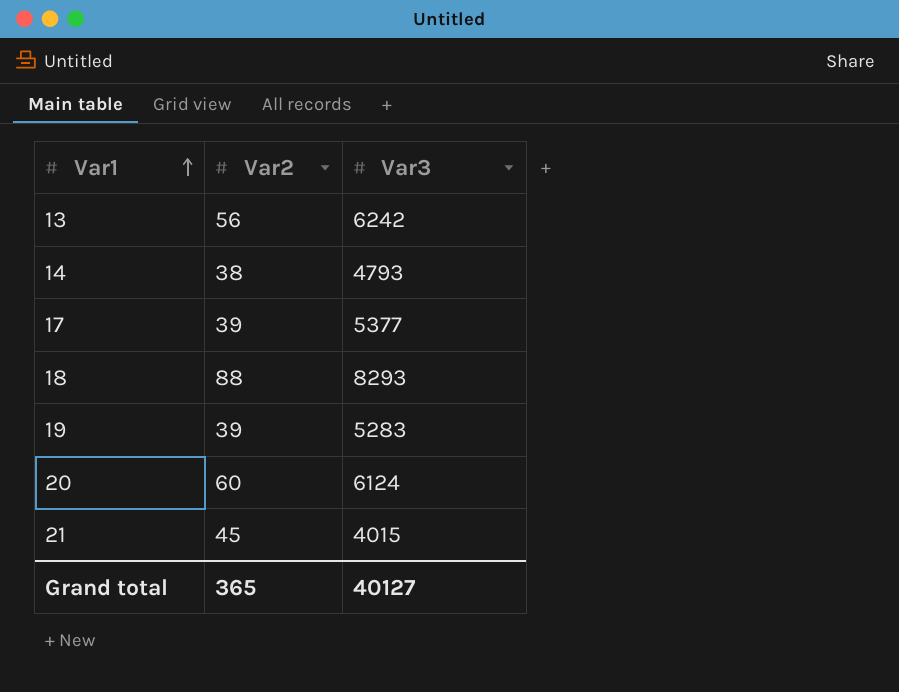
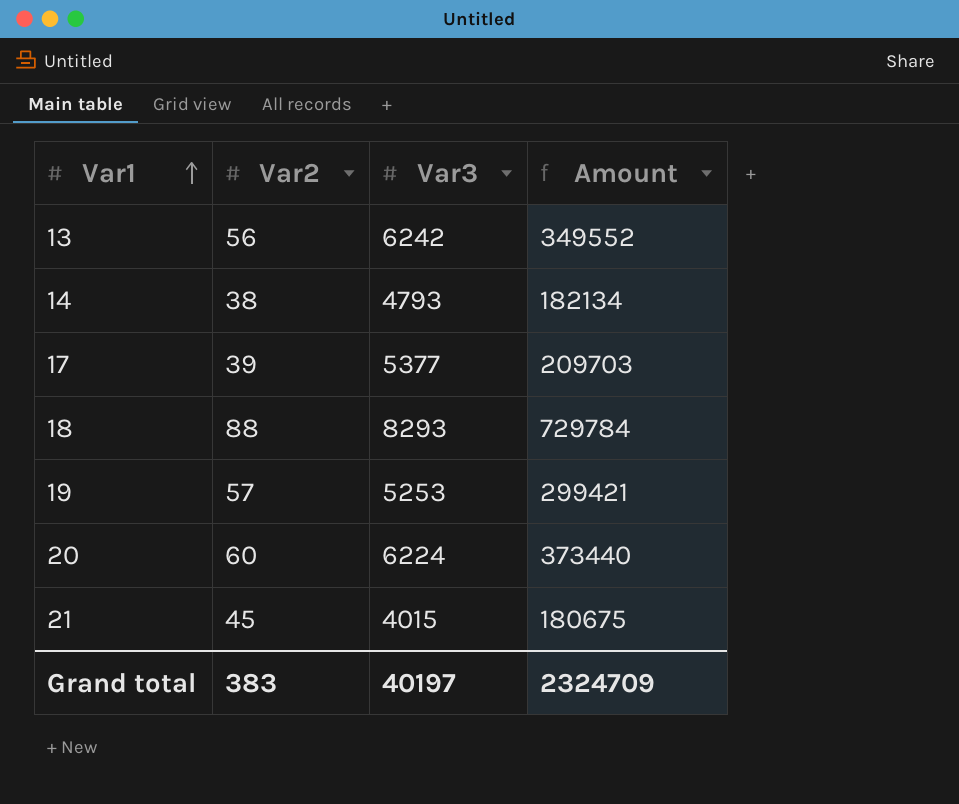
column Amount | formula: none -> [Var2] * [Var3]
19 | Var2: 39 -> 57
19 | Var3: 5283 -> 5253
20 | Var3: 6124 -> 6224
Grand total | Var2: 365 -> 383
Grand total | Var3: 40127 -> 40197

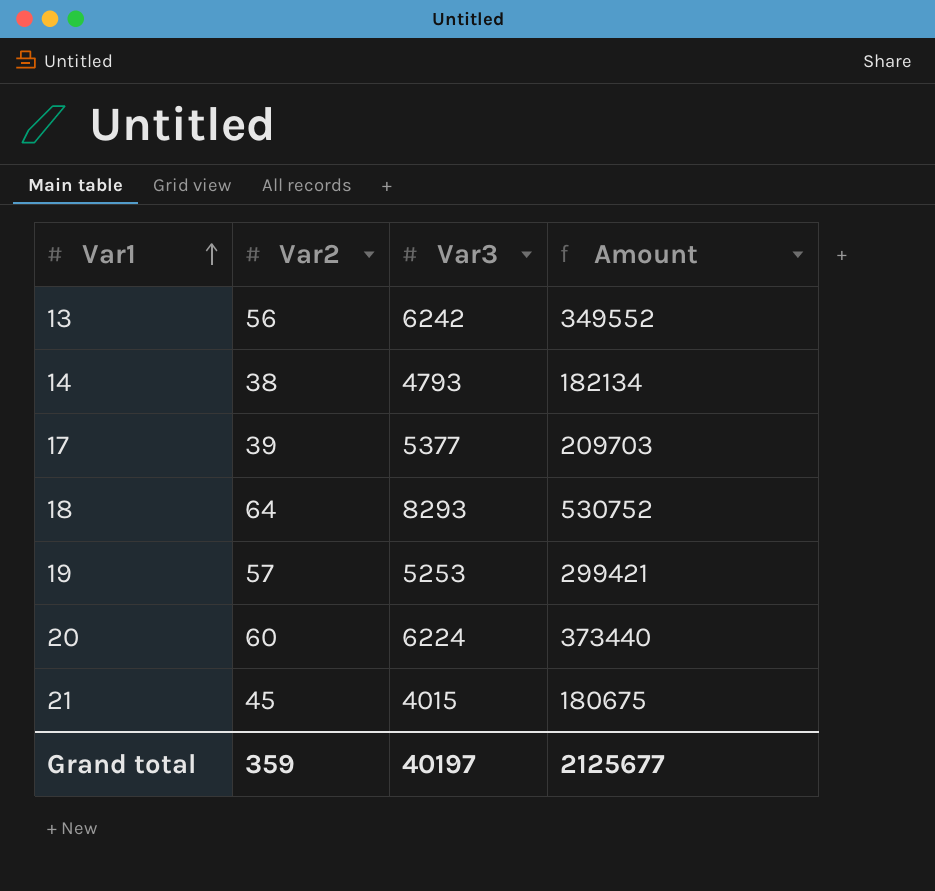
18 | Var2: 88 -> 64
18 | Amount: 729784 -> 530752
Grand total | Var2: 383 -> 359
Grand total | Amount: 2324709 -> 2125677

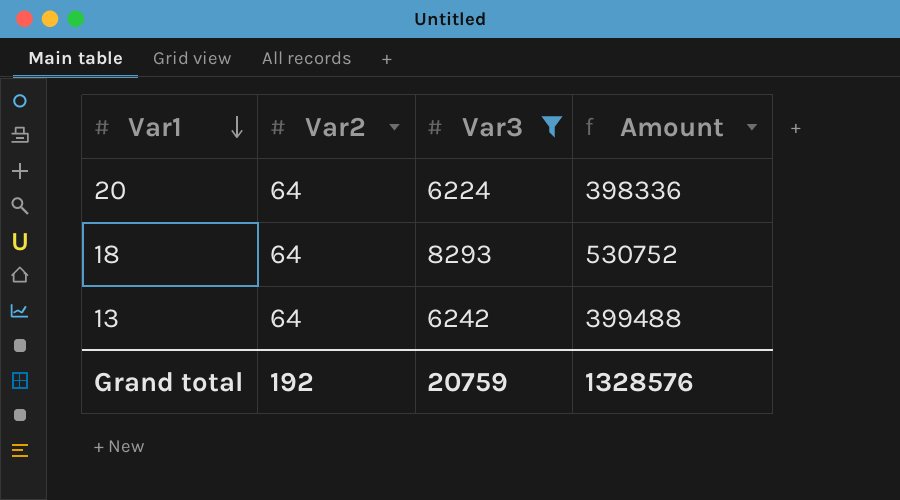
filter: none -> Var3 >= 6224
row order: Var1 ascending -> Var1 descending
20 | Var2: 60 -> 64
20 | Amount: 373440 -> 398336
13 | Var2: 56 -> 64
13 | Amount: 349552 -> 399488
Grand total | Var2: 359 -> 192
Grand total | Var3: 40197 -> 20759
Grand total | Amount: 2125677 -> 1328576

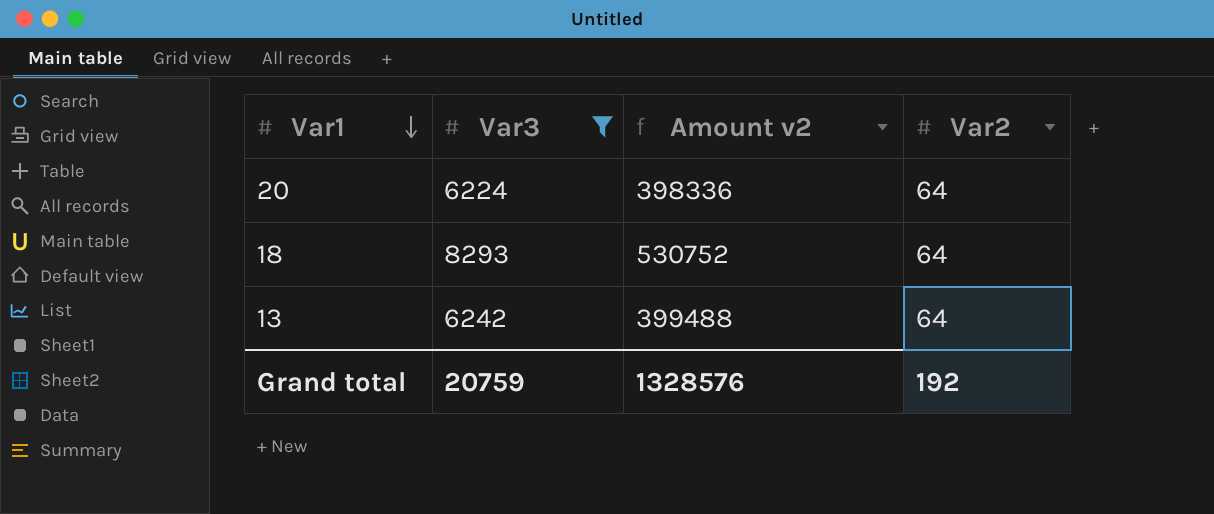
column name: Amount -> Amount v2
column Var2 | position: 2 -> 4

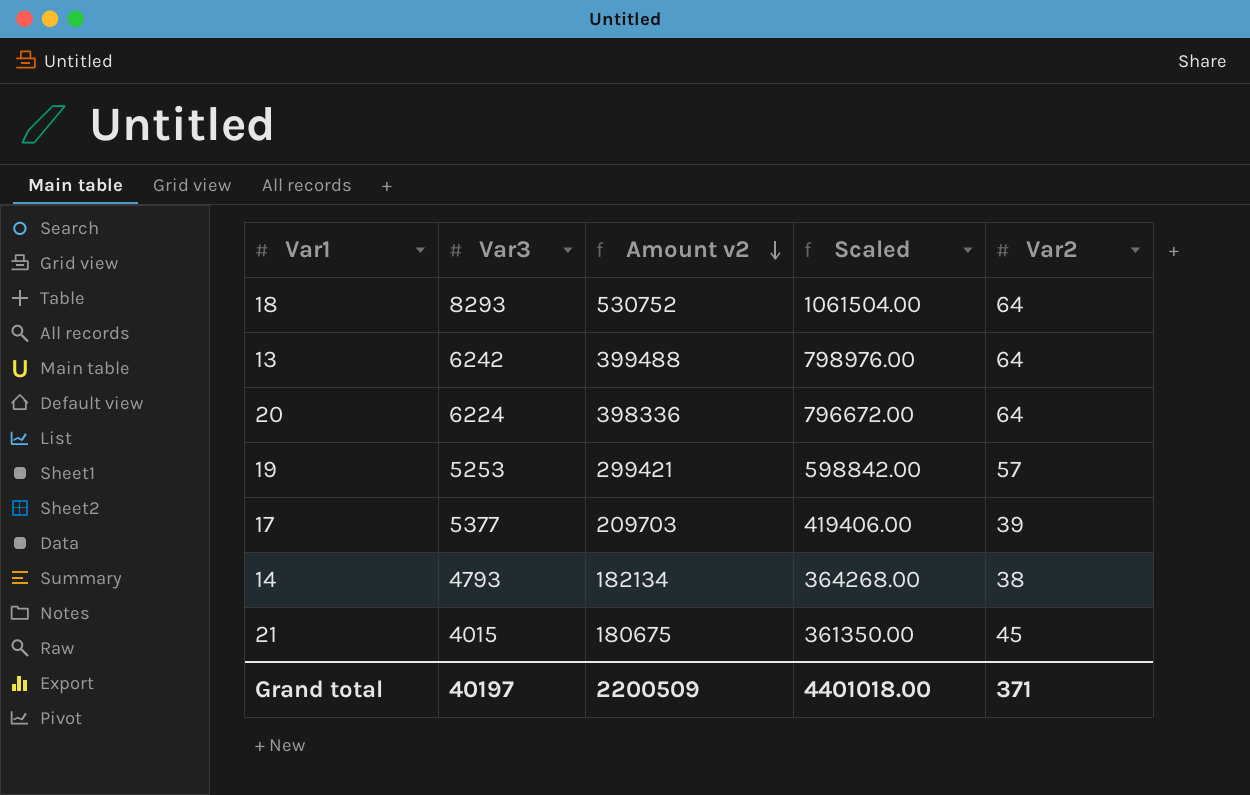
filter: Var3 >= 6224 -> none
row order: Var1 descending -> Amount v2 descending
column Scaled | formula: none -> [Amount v2] * 2
Grand total | Var3: 20759 -> 40197
Grand total | Amount v2: 1328576 -> 2200509
Grand total | Var2: 192 -> 371

